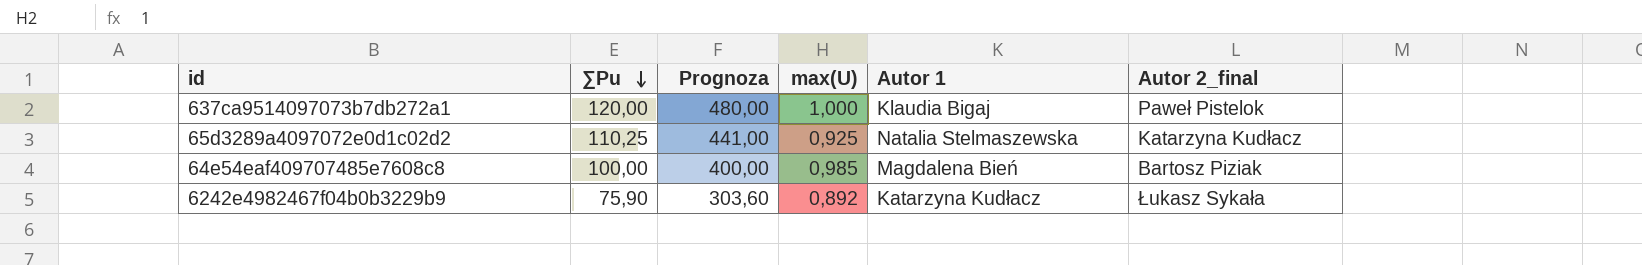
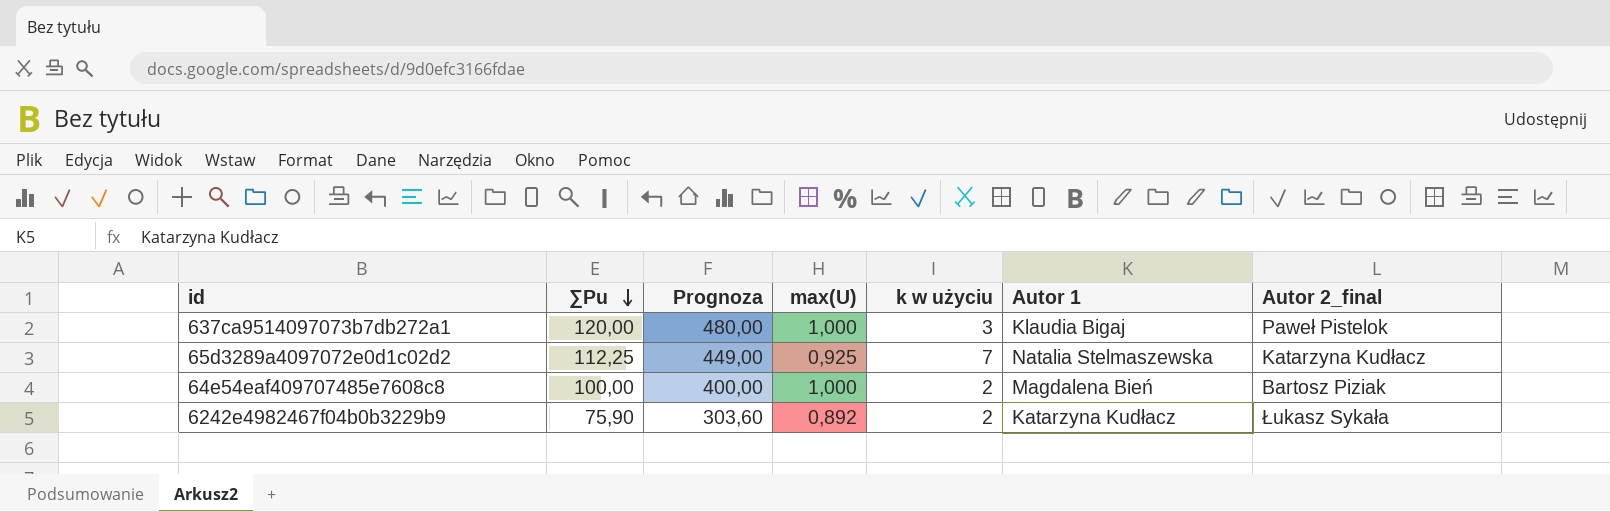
column k w użyciu | position: none -> 5
65d3289a4097072e0d1c02d2 | ∑Pu: 110,25 -> 112,25
65d3289a4097072e0d1c02d2 | Prognoza: 441,00 -> 449,00
64e54eaf409707485e7608c8 | max(U): 0,985 -> 1,000

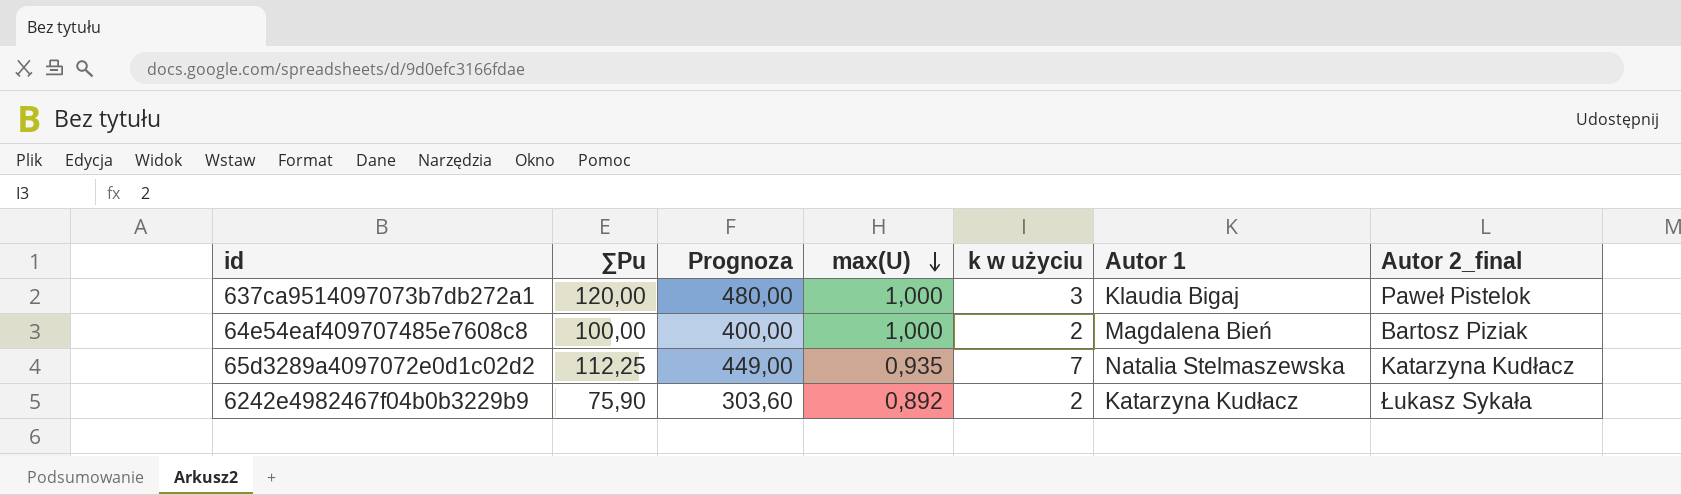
row order: ∑Pu descending -> max(U) descending
65d3289a4097072e0d1c02d2 | max(U): 0,925 -> 0,935

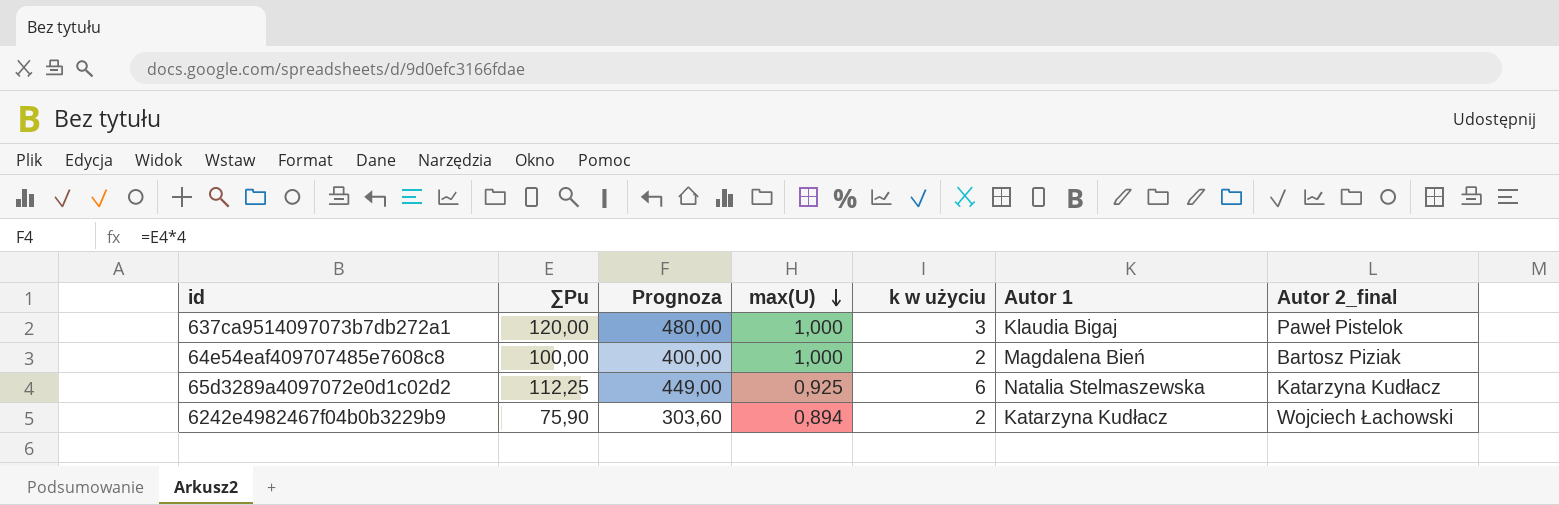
65d3289a4097072e0d1c02d2 | max(U): 0,935 -> 0,925
65d3289a4097072e0d1c02d2 | k w użyciu: 7 -> 6
6242e4982467f04b0b3229b9 | max(U): 0,892 -> 0,894
6242e4982467f04b0b3229b9 | Autor 2_final: Łukasz Sykała -> Wojciech Łachowski

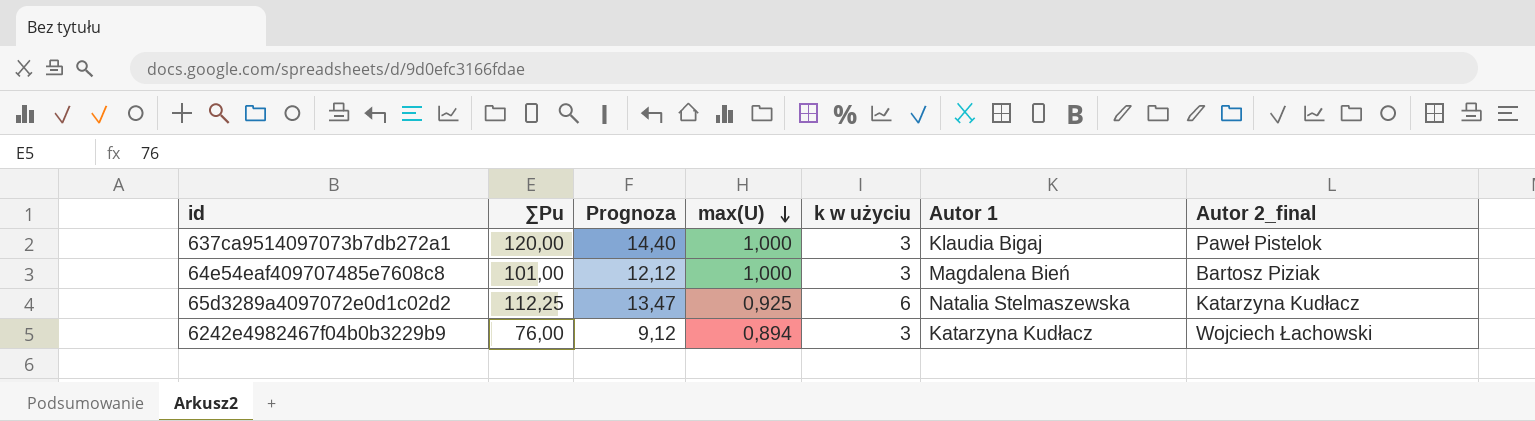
column Prognoza | formula: [∑Pu] * 4 -> [∑Pu] * 0,12
64e54eaf409707485e7608c8 | ∑Pu: 100,00 -> 101,00
64e54eaf409707485e7608c8 | k w użyciu: 2 -> 3
6242e4982467f04b0b3229b9 | ∑Pu: 75,90 -> 76,00
6242e4982467f04b0b3229b9 | k w użyciu: 2 -> 3

